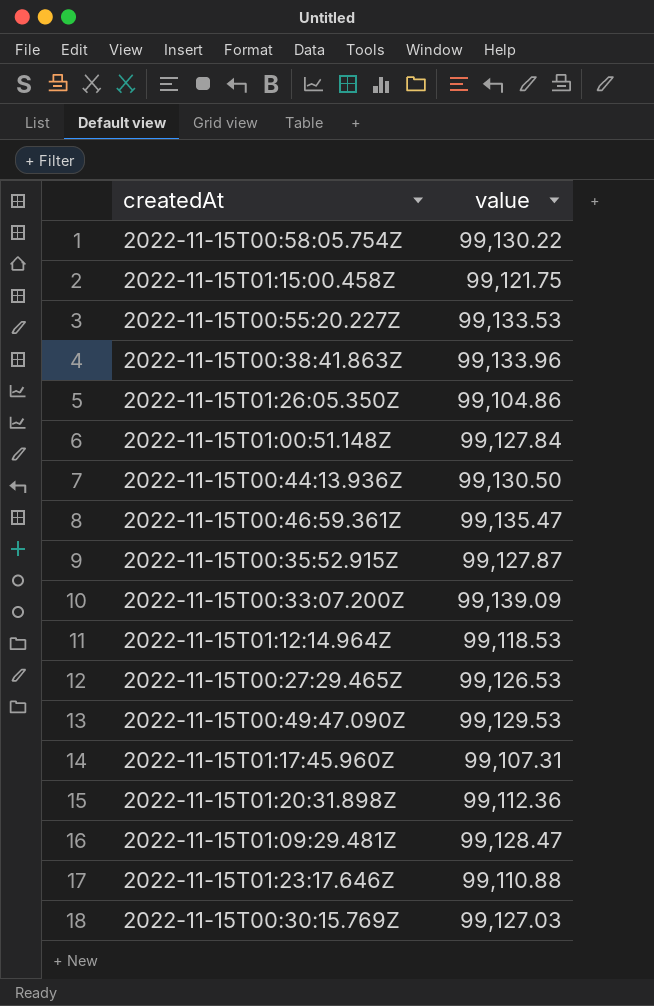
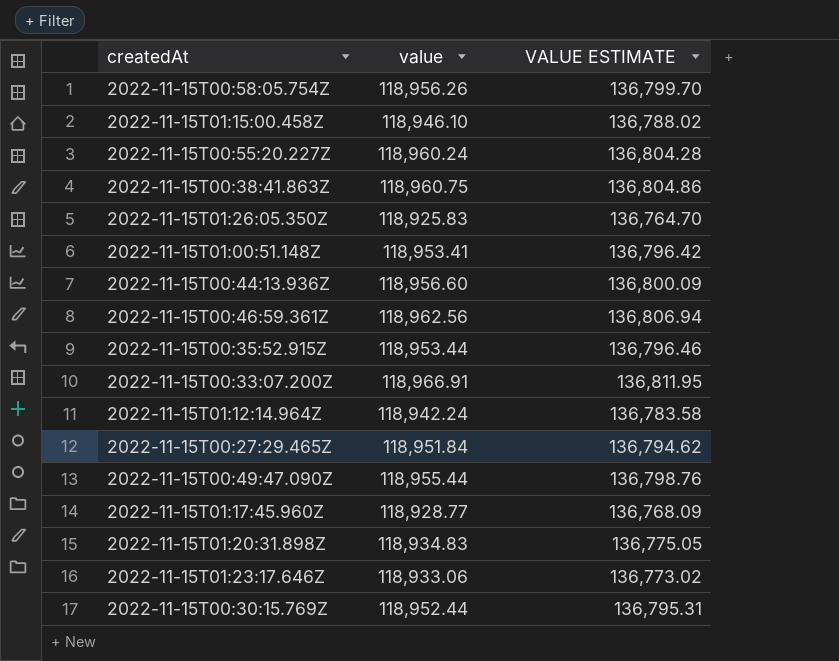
column VALUE ESTIMATE | formula: none -> [value] * 1.15
row 2022-11-15T01:09:29.481Z: 99,128.47 -> none
2022-11-15T00:58:05.754Z | value: 99,130.22 -> 118,956.26
2022-11-15T01:15:00.458Z | value: 99,121.75 -> 118,946.10
2022-11-15T00:55:20.227Z | value: 99,133.53 -> 118,960.24
2022-11-15T00:38:41.863Z | value: 99,133.96 -> 118,960.75
2022-11-15T01:26:05.350Z | value: 99,104.86 -> 118,925.83
2022-11-15T01:00:51.148Z | value: 99,127.84 -> 118,953.41
2022-11-15T00:44:13.936Z | value: 99,130.50 -> 118,956.60
2022-11-15T00:46:59.361Z | value: 99,135.47 -> 118,962.56
2022-11-15T00:35:52.915Z | value: 99,127.87 -> 118,953.44
2022-11-15T00:33:07.200Z | value: 99,139.09 -> 118,966.91
2022-11-15T01:12:14.964Z | value: 99,118.53 -> 118,942.24
2022-11-15T00:27:29.465Z | value: 99,126.53 -> 118,951.84
2022-11-15T00:49:47.090Z | value: 99,129.53 -> 118,955.44
2022-11-15T01:17:45.960Z | value: 99,107.31 -> 118,928.77
2022-11-15T01:20:31.898Z | value: 99,112.36 -> 118,934.83
2022-11-15T01:23:17.646Z | value: 99,110.88 -> 118,933.06
2022-11-15T00:30:15.769Z | value: 99,127.03 -> 118,952.44

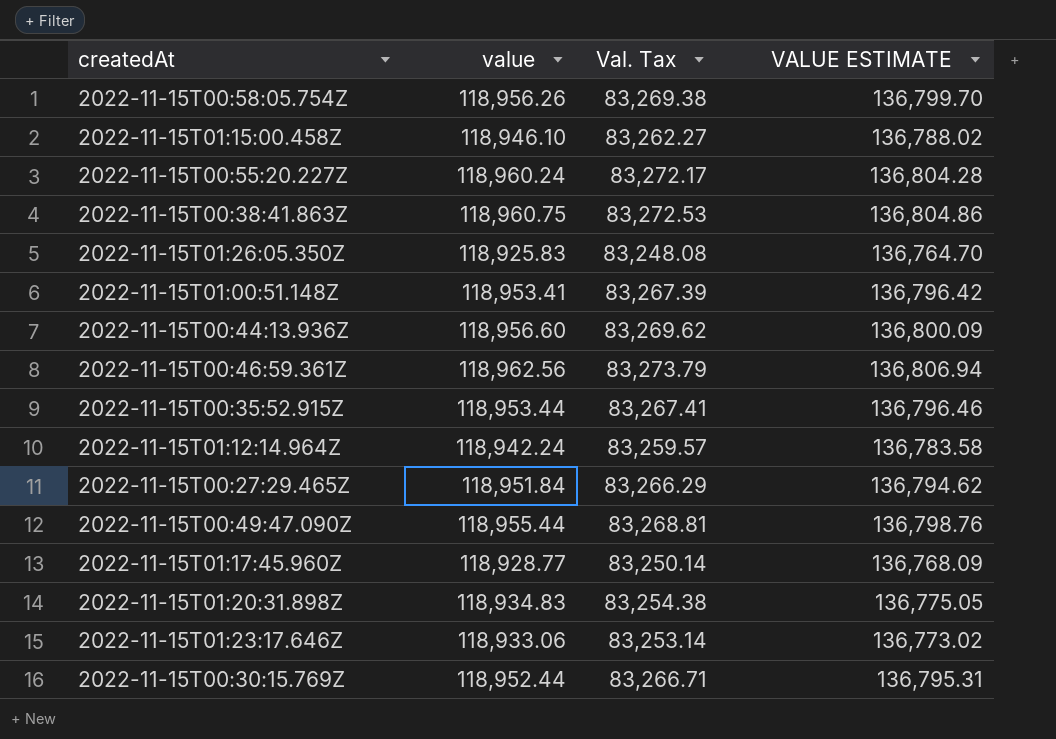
column Val. Tax | formula: none -> [value] * 0.7
row 2022-11-15T00:33:07.200Z: 118,966.91 | 136,811.95 -> none

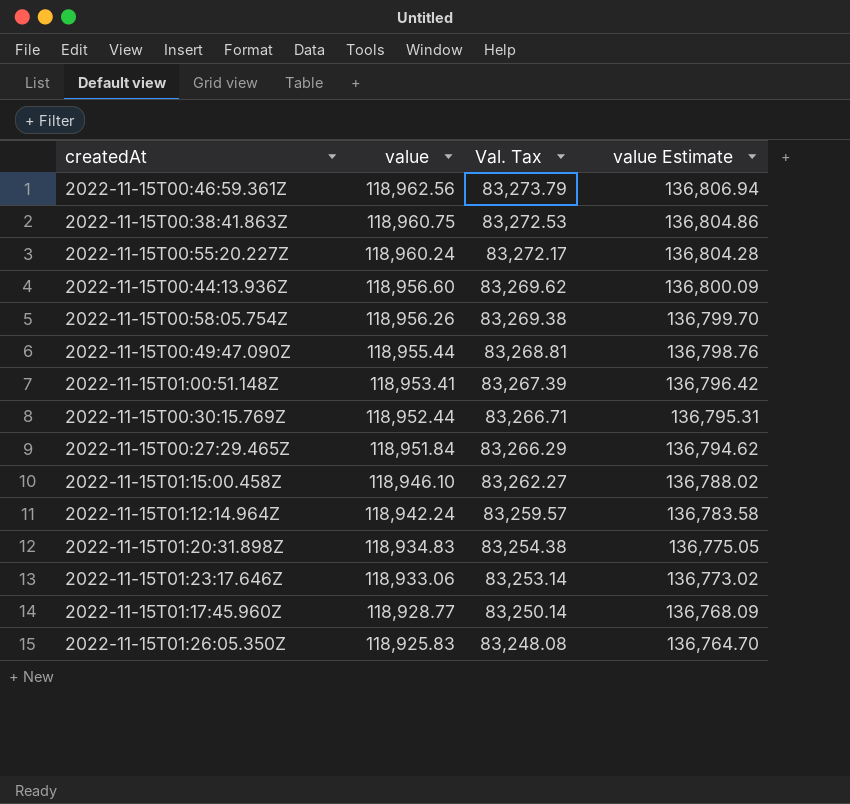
row order: none -> value descending
column name: VALUE ESTIMATE -> value Estimate
row 2022-11-15T00:35:52.915Z: 118,953.44 | 83,267.41 | 136,796.46 -> none

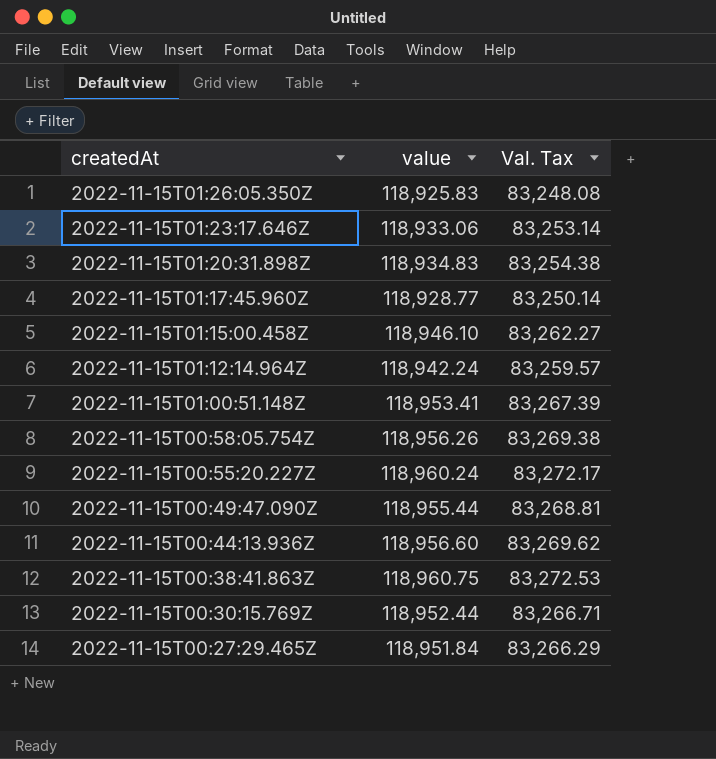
row order: value descending -> createdAt descending
column value Estimate | formula: [value] * 1.15 -> none
row 2022-11-15T00:46:59.361Z: 118,962.56 | 83,273.79 | 136,806.94 -> none

